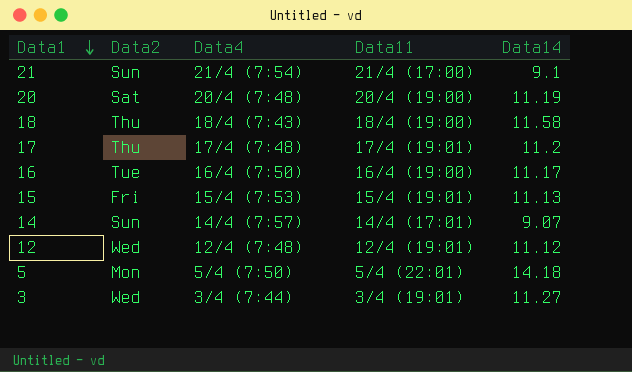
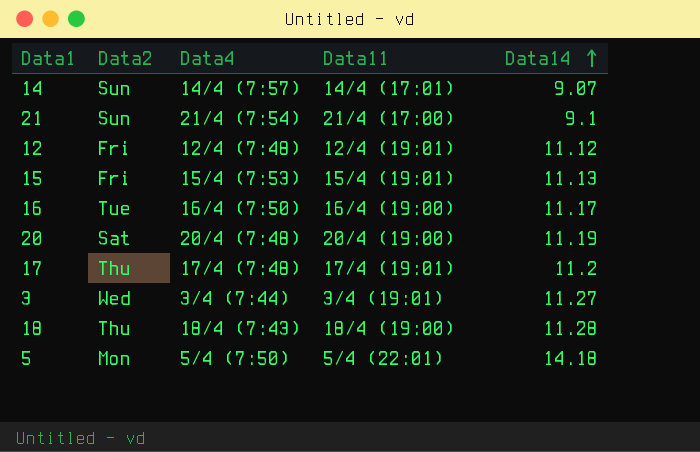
row order: Data1 descending -> Data14 ascending
12 | Data2: Wed -> Fri
18 | Data14: 11.58 -> 11.28

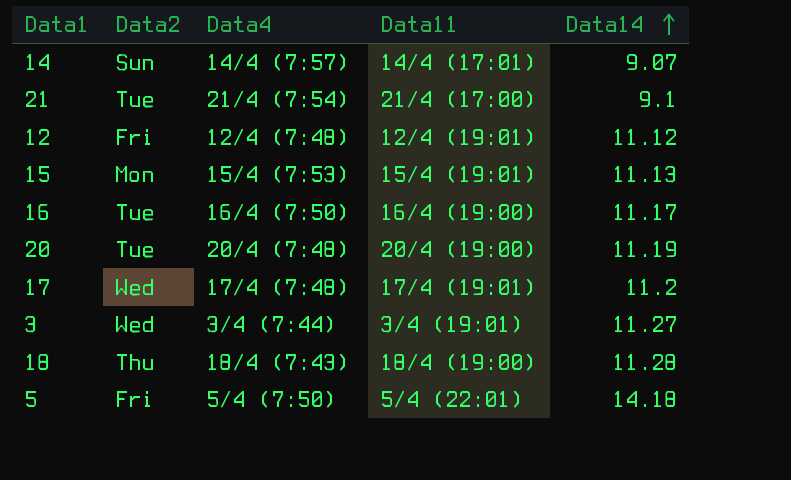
21 | Data2: Sun -> Tue
15 | Data2: Fri -> Mon
20 | Data2: Sat -> Tue
17 | Data2: Thu -> Wed
5 | Data2: Mon -> Fri

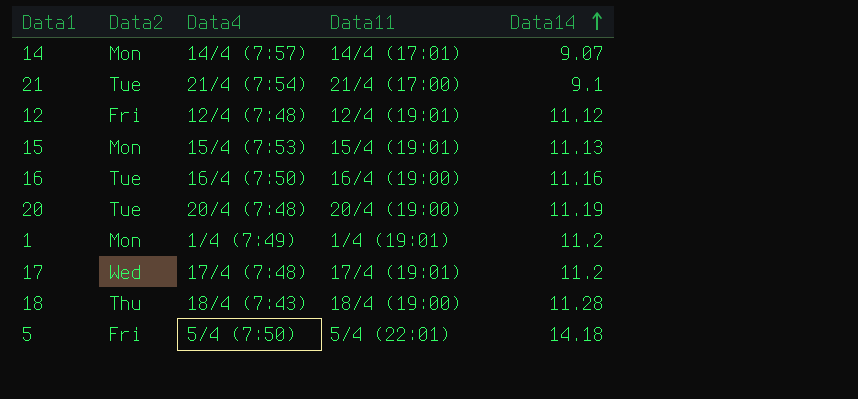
row 3: Wed | 3/4 (7:44) | 3/4 (19:01) | 11.27 -> none
14 | Data2: Sun -> Mon
16 | Data14: 11.17 -> 11.16
row 1: none -> Mon | 1/4 (7:49) | 1/4 (19:01) | 11.2

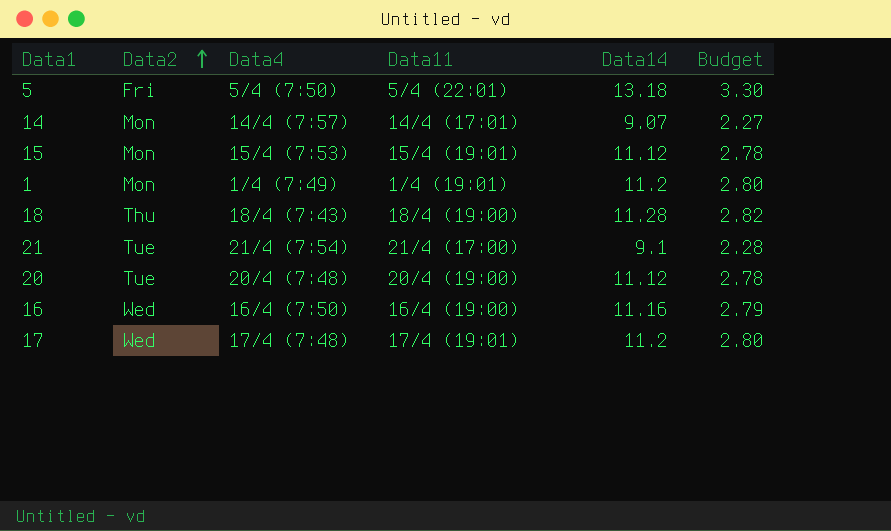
row order: Data14 ascending -> Data2 ascending
column Budget | formula: none -> [Data14] * 0.25
row 12: Fri | 12/4 (7:48) | 12/4 (19:01) | 11.12 -> none
5 | Data14: 14.18 -> 13.18
15 | Data14: 11.13 -> 11.12
20 | Data14: 11.19 -> 11.12
16 | Data2: Tue -> Wed

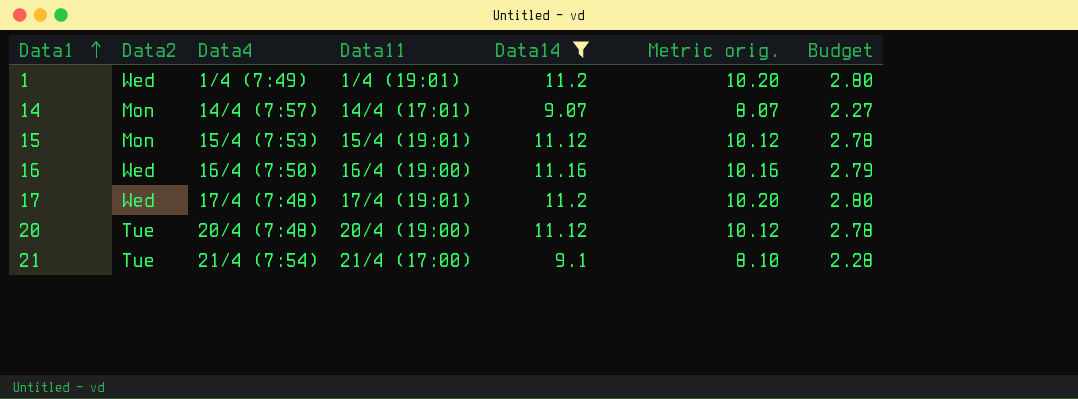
filter: none -> Data14 <= 11.2
row order: Data2 ascending -> Data1 ascending
column Metric orig. | formula: none -> [Data14] - 1
1 | Data2: Mon -> Wed

